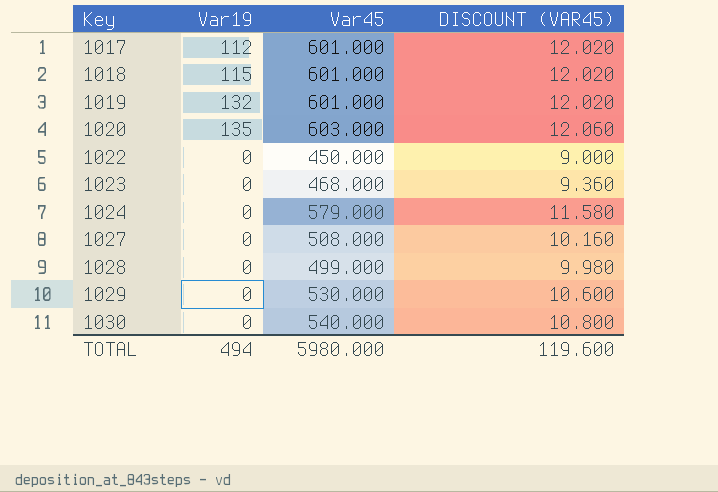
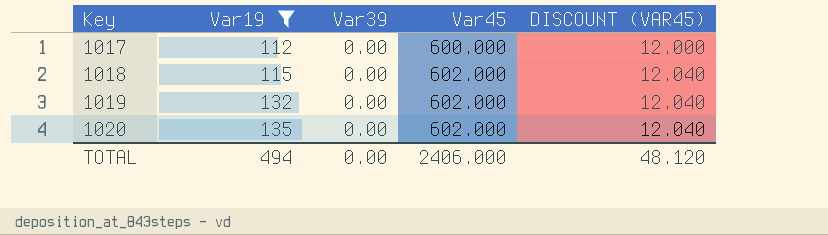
filter: none -> Var19 != 0
column Var39 | position: none -> 3
1017 | Var45: 601.000 -> 600.000
1017 | DISCOUNT (VAR45): 12.020 -> 12.000
1018 | Var45: 601.000 -> 602.000
1018 | DISCOUNT (VAR45): 12.020 -> 12.040
1019 | Var45: 601.000 -> 602.000
1019 | DISCOUNT (VAR45): 12.020 -> 12.040
1020 | Var45: 603.000 -> 602.000
1020 | DISCOUNT (VAR45): 12.060 -> 12.040
TOTAL | Var45: 5980.000 -> 2406.000
TOTAL | DISCOUNT (VAR45): 119.600 -> 48.120

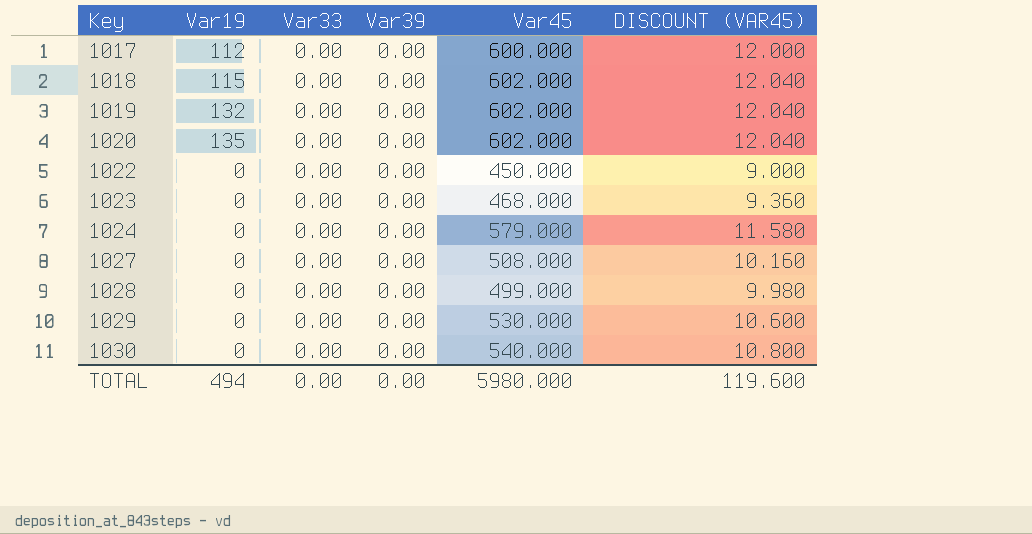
filter: Var19 != 0 -> none
column Var33 | position: none -> 3
TOTAL | Var45: 2406.000 -> 5980.000
TOTAL | DISCOUNT (VAR45): 48.120 -> 119.600

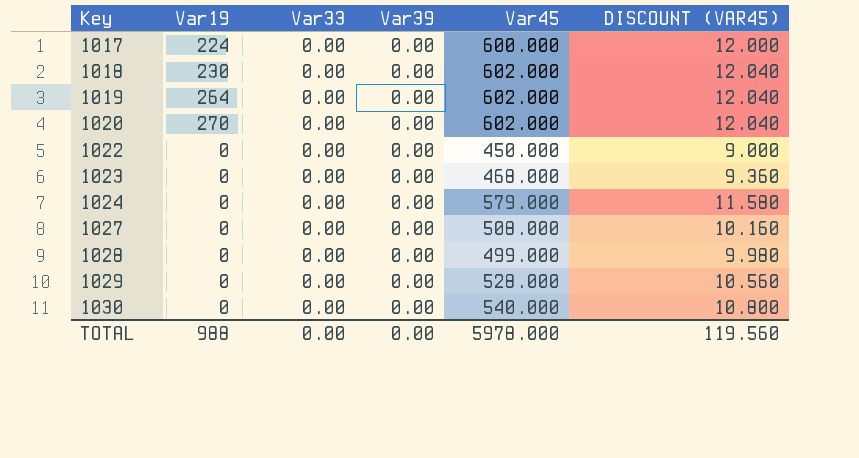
1017 | Var19: 112 -> 224
1018 | Var19: 115 -> 230
1019 | Var19: 132 -> 264
1020 | Var19: 135 -> 270
1029 | Var45: 530.000 -> 528.000
1029 | DISCOUNT (VAR45): 10.600 -> 10.560
TOTAL | Var19: 494 -> 988
TOTAL | Var45: 5980.000 -> 5978.000
TOTAL | DISCOUNT (VAR45): 119.600 -> 119.560

